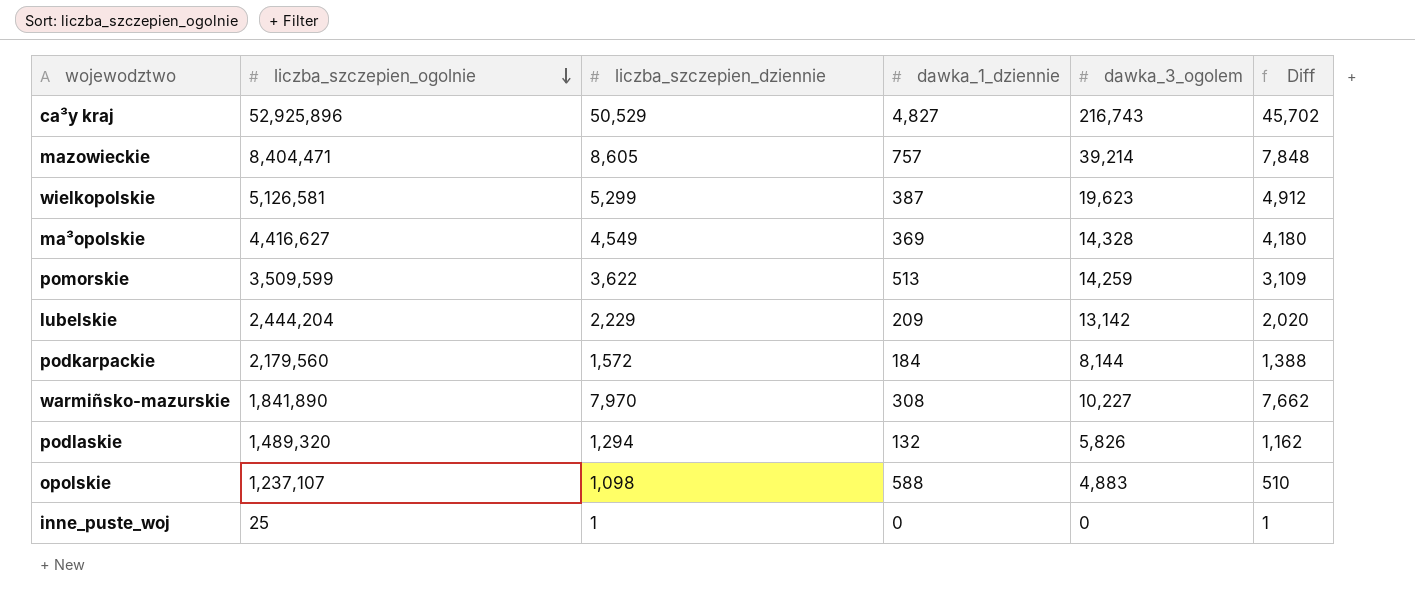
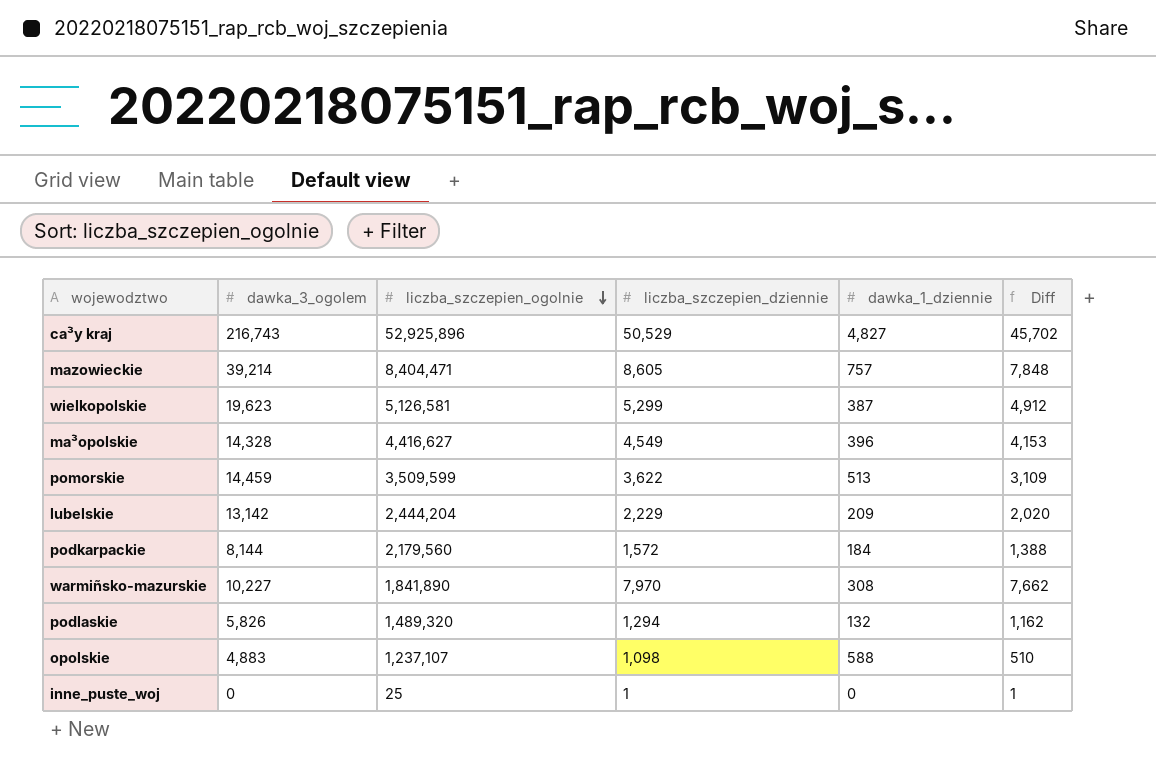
column dawka_3_ogolem | position: 5 -> 2
ma³opolskie | dawka_1_dziennie: 369 -> 396
ma³opolskie | Diff: 4,180 -> 4,153
pomorskie | dawka_3_ogolem: 14,259 -> 14,459

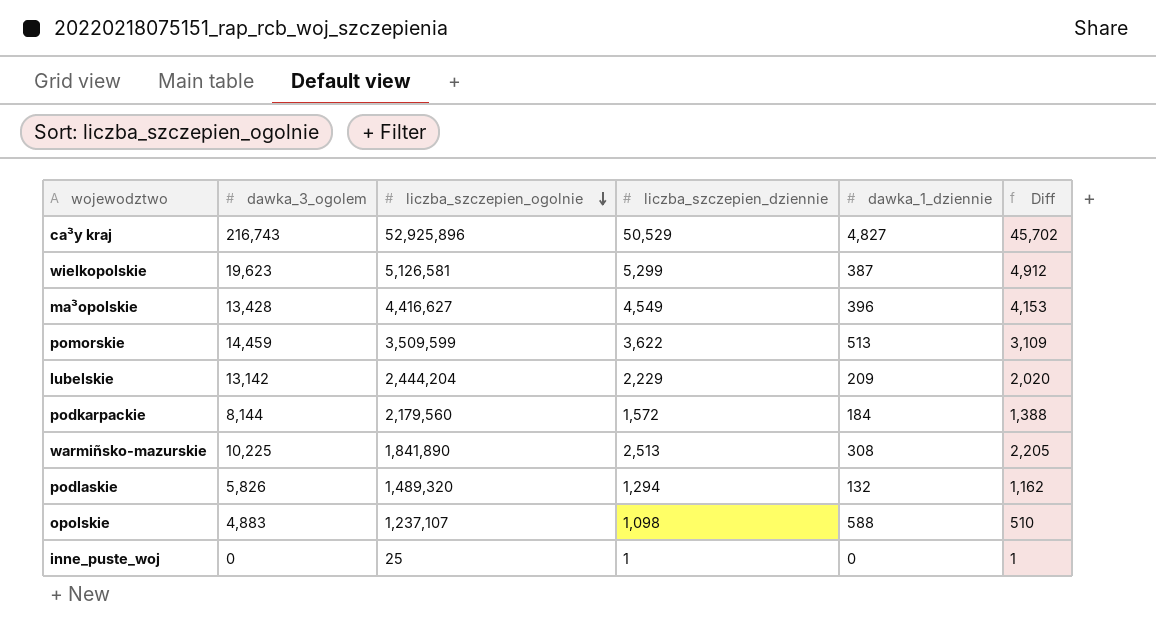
row mazowieckie: 39,214 | 8,404,471 | 8,605 | 757 | 7,848 -> none
ma³opolskie | dawka_3_ogolem: 14,328 -> 13,428
warmiñsko-mazurskie | dawka_3_ogolem: 10,227 -> 10,225
warmiñsko-mazurskie | liczba_szczepien_dziennie: 7,970 -> 2,513
warmiñsko-mazurskie | Diff: 7,662 -> 2,205

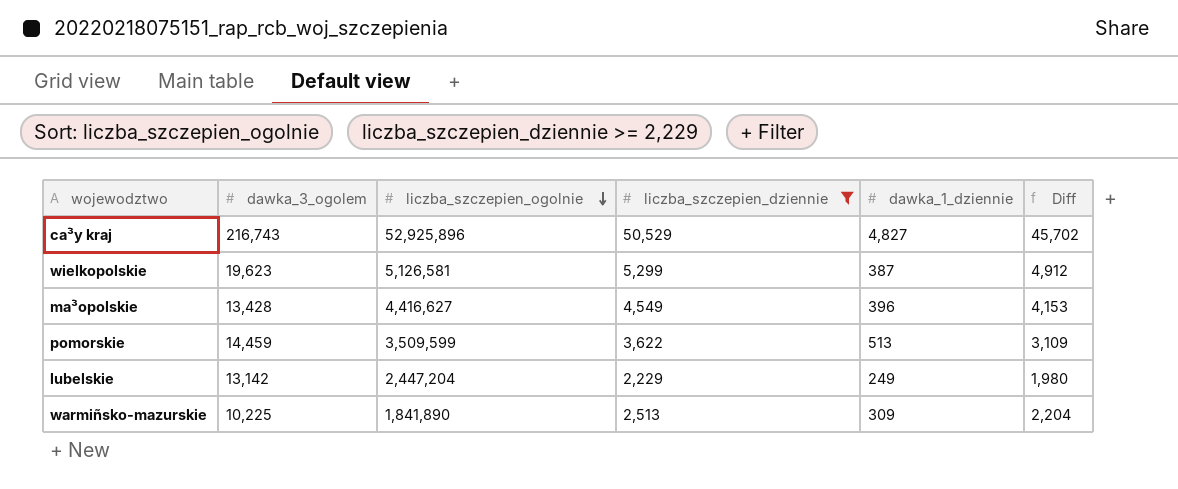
filter: none -> liczba_szczepien_dziennie >= 2,229
lubelskie | liczba_szczepien_ogolnie: 2,444,204 -> 2,447,204
lubelskie | dawka_1_dziennie: 209 -> 249
lubelskie | Diff: 2,020 -> 1,980
warmiñsko-mazurskie | dawka_1_dziennie: 308 -> 309
warmiñsko-mazurskie | Diff: 2,205 -> 2,204

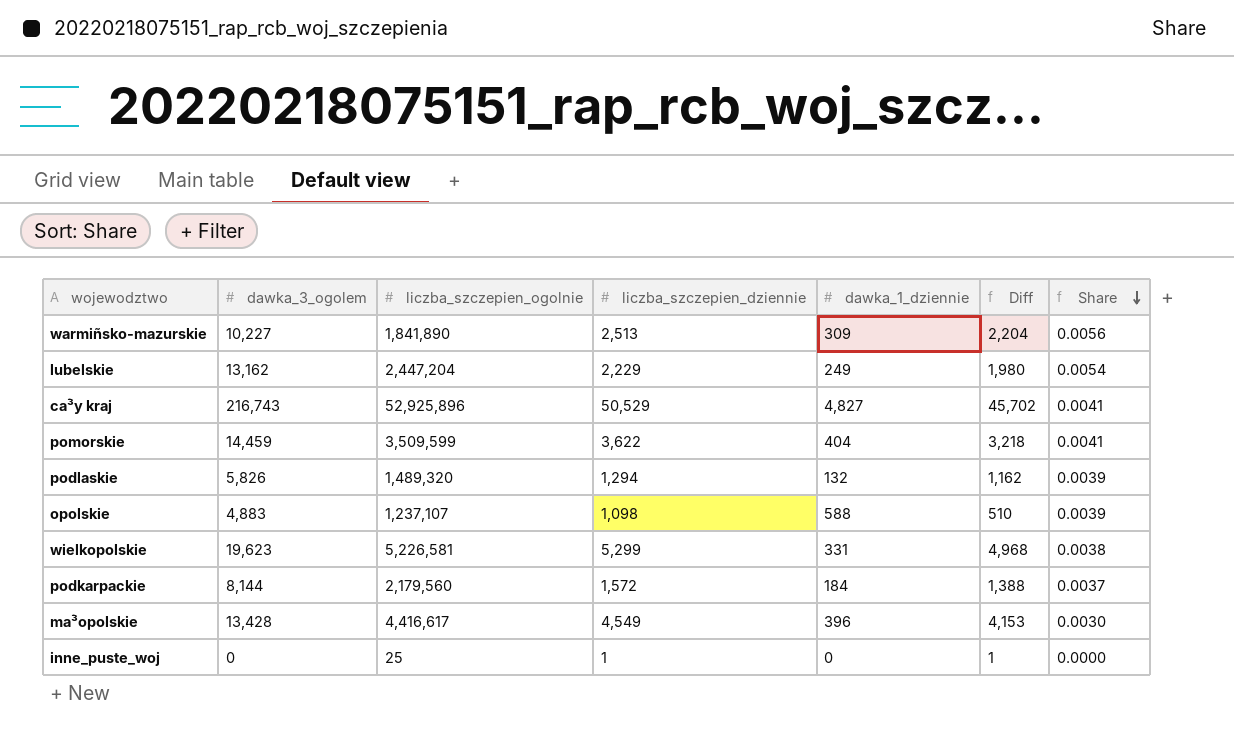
filter: liczba_szczepien_dziennie >= 2,229 -> none
row order: liczba_szczepien_ogolnie descending -> Share descending
column Share | formula: none -> [dawka_3_ogolem] / [liczba_szczepien_ogolnie]
warmiñsko-mazurskie | dawka_3_ogolem: 10,225 -> 10,227
lubelskie | dawka_3_ogolem: 13,142 -> 13,162
pomorskie | dawka_1_dziennie: 513 -> 404
pomorskie | Diff: 3,109 -> 3,218
wielkopolskie | liczba_szczepien_ogolnie: 5,126,581 -> 5,226,581
wielkopolskie | dawka_1_dziennie: 387 -> 331
wielkopolskie | Diff: 4,912 -> 4,968
ma³opolskie | liczba_szczepien_ogolnie: 4,416,627 -> 4,416,617

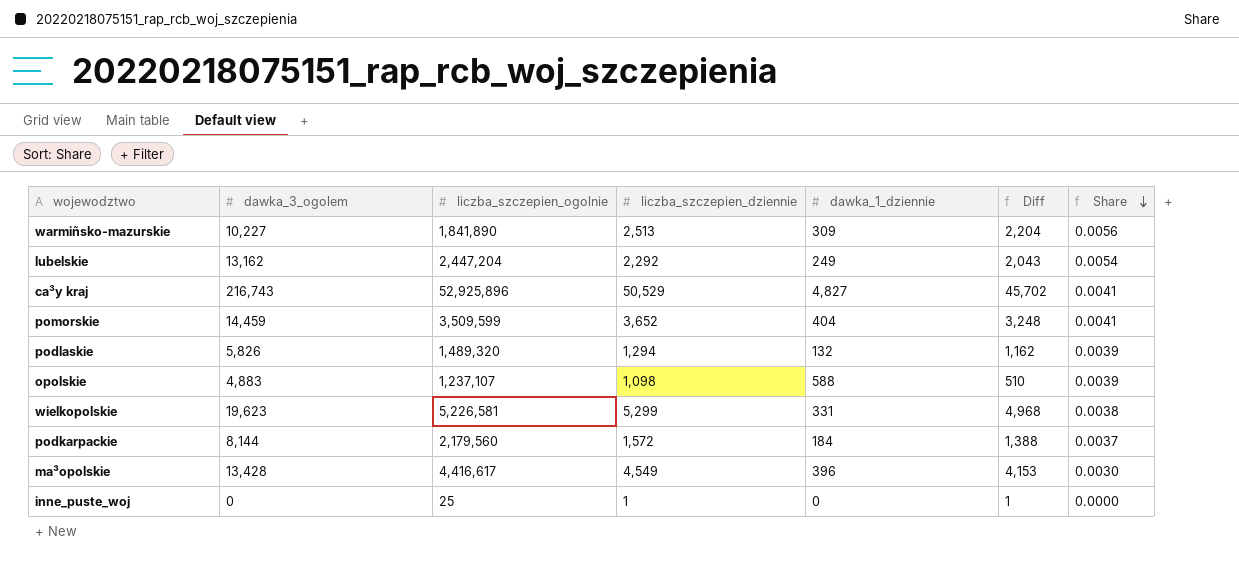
lubelskie | liczba_szczepien_dziennie: 2,229 -> 2,292
lubelskie | Diff: 1,980 -> 2,043
pomorskie | liczba_szczepien_dziennie: 3,622 -> 3,652
pomorskie | Diff: 3,218 -> 3,248

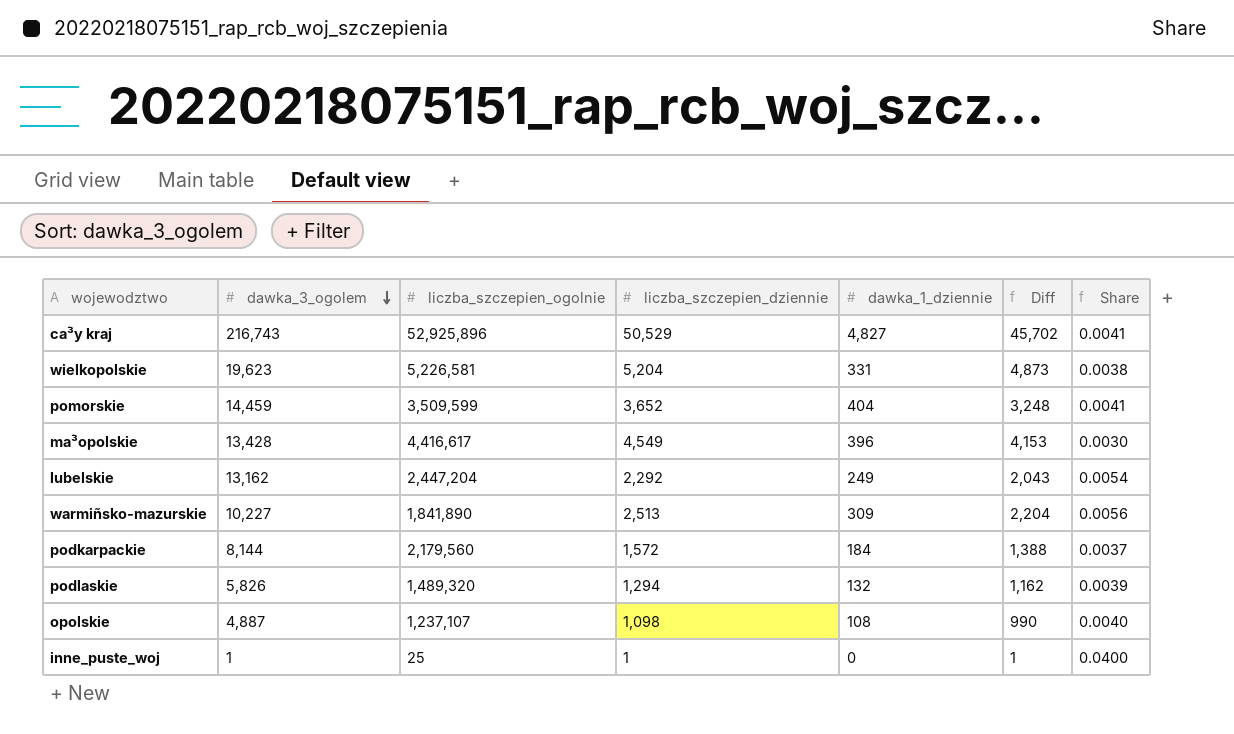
row order: Share descending -> dawka_3_ogolem descending
wielkopolskie | liczba_szczepien_dziennie: 5,299 -> 5,204
wielkopolskie | Diff: 4,968 -> 4,873
opolskie | dawka_3_ogolem: 4,883 -> 4,887
opolskie | dawka_1_dziennie: 588 -> 108
opolskie | Diff: 510 -> 990
opolskie | Share: 0.0039 -> 0.0040
inne_puste_woj | dawka_3_ogolem: 0 -> 1
inne_puste_woj | Share: 0.0000 -> 0.0400

